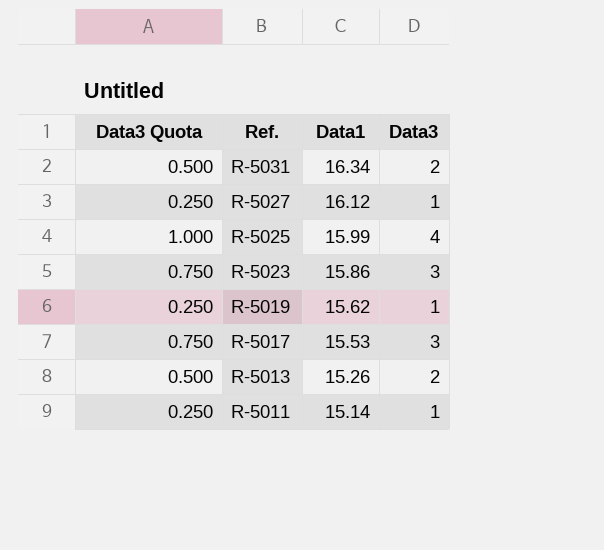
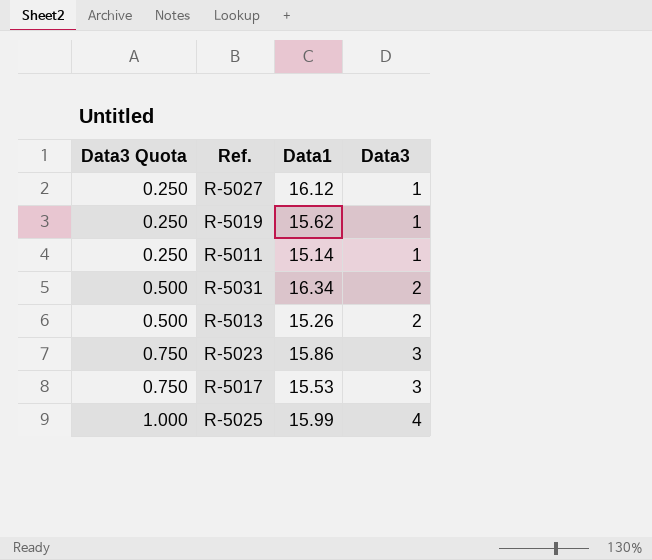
row order: Ref. descending -> Data3 Quota ascending

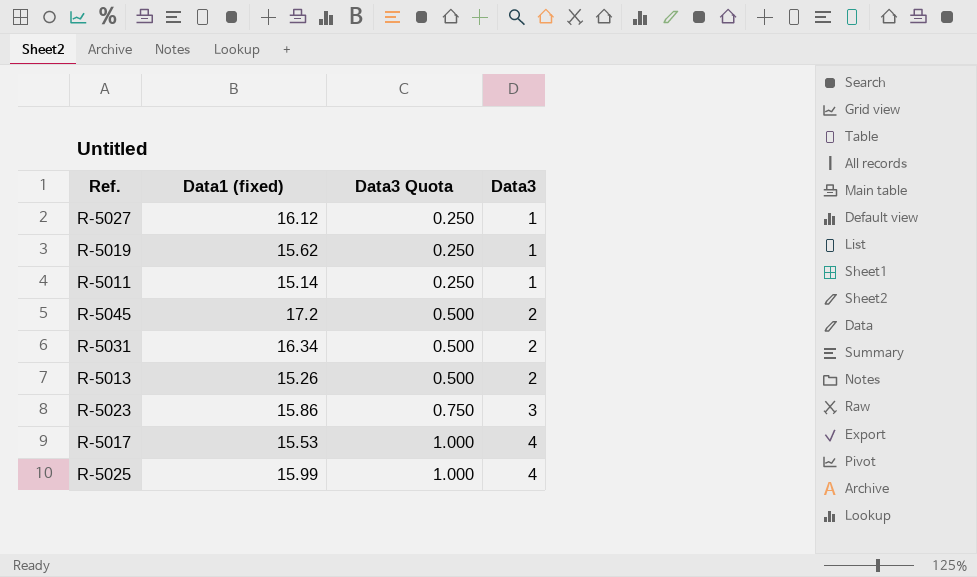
column name: Data1 -> Data1 (fixed)
column Data3 Quota | position: 1 -> 3
row R-5045: none -> 17.2 | 0.500 | 2
R-5017 | Data3 Quota: 0.750 -> 1.000
R-5017 | Data3: 3 -> 4

